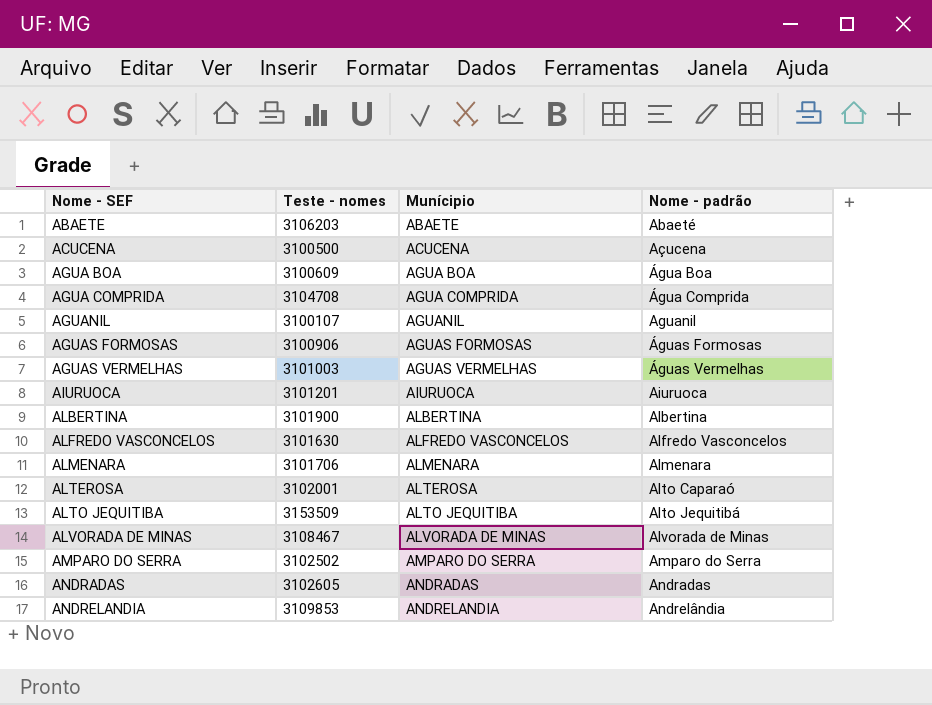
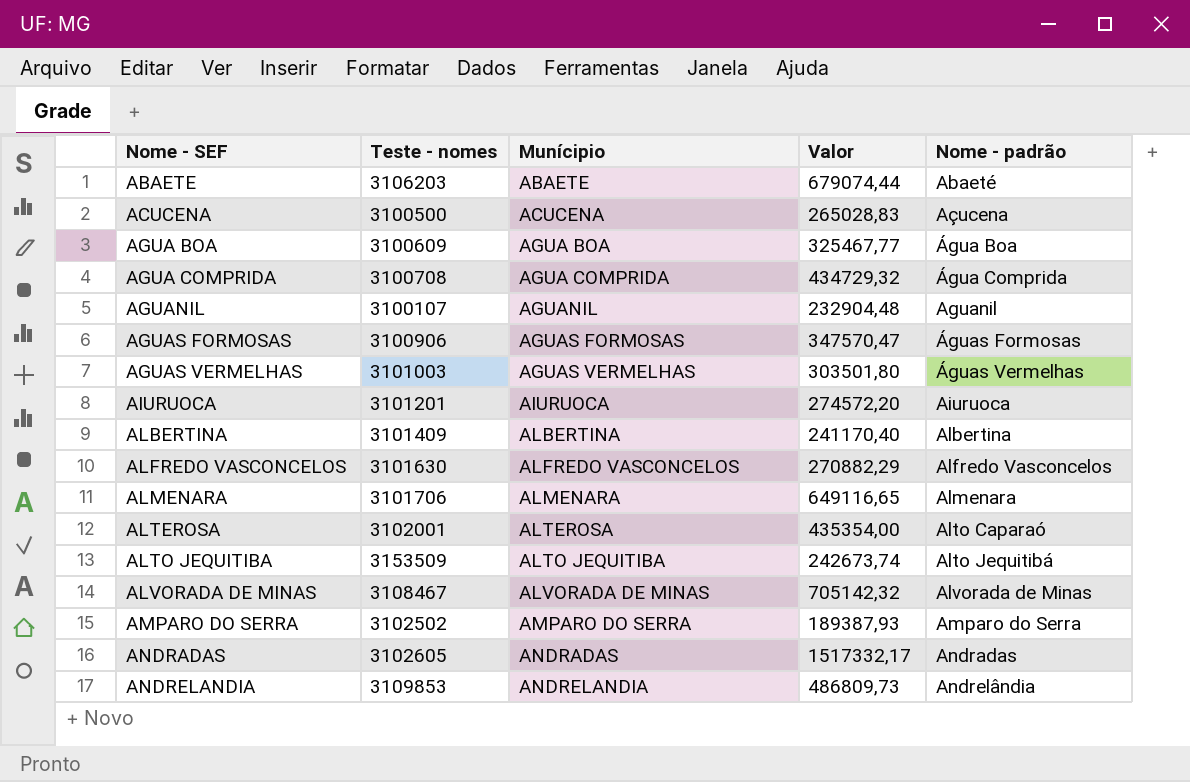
column Valor | position: none -> 4
AGUA COMPRIDA | Teste - nomes: 3104708 -> 3100708
ALBERTINA | Teste - nomes: 3101900 -> 3101409

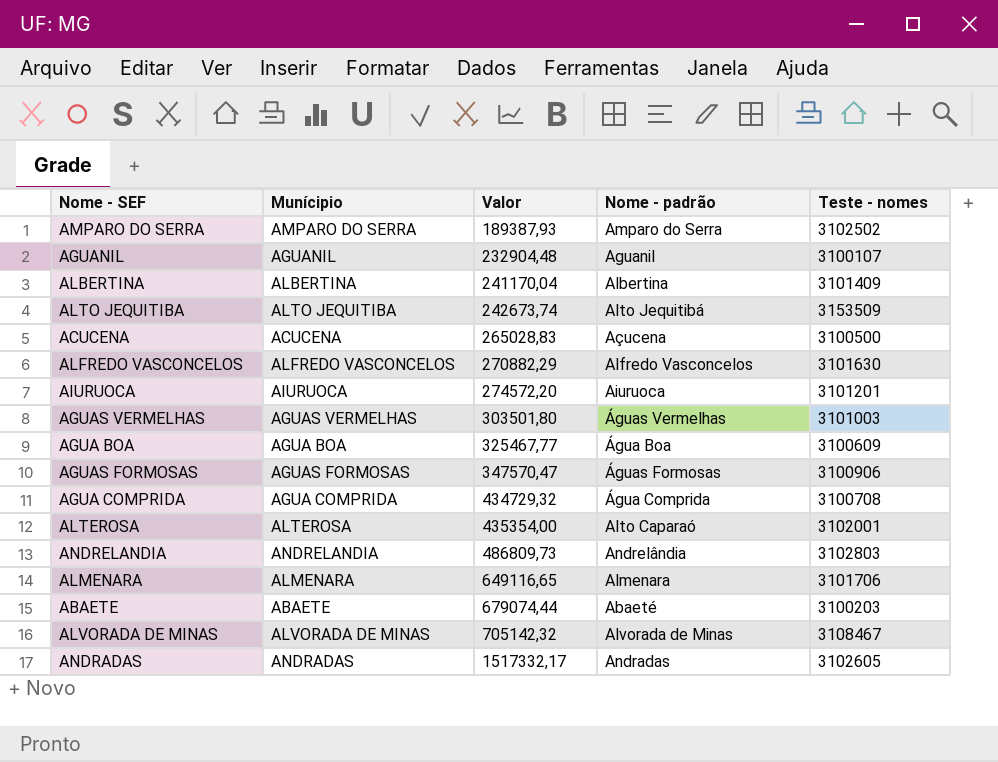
row order: Nome - SEF ascending -> Valor ascending
column Teste - nomes | position: 2 -> 5
ALBERTINA | Valor: 241170,40 -> 241170,04
ANDRELANDIA | Teste - nomes: 3109853 -> 3102803
ABAETE | Teste - nomes: 3106203 -> 3100203

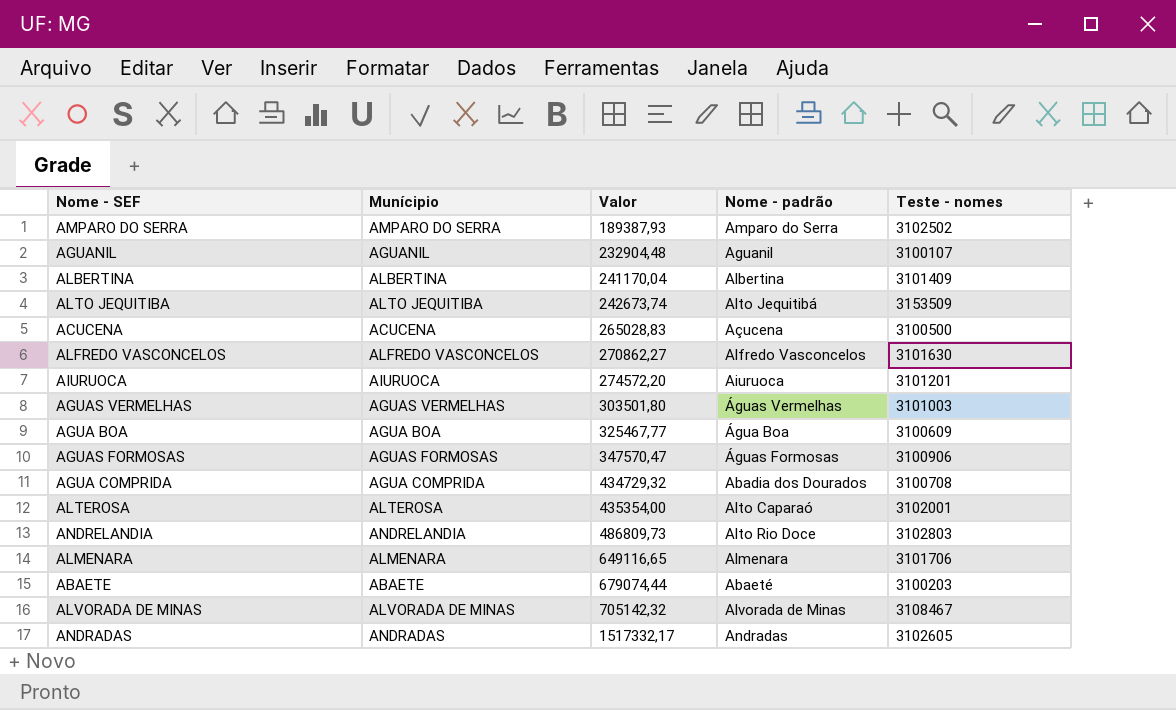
ALFREDO VASCONCELOS | Valor: 270882,29 -> 270862,27
AGUA COMPRIDA | Nome - padrão: Água Comprida -> Abadia dos Dourados
ANDRELANDIA | Nome - padrão: Andrelândia -> Alto Rio Doce

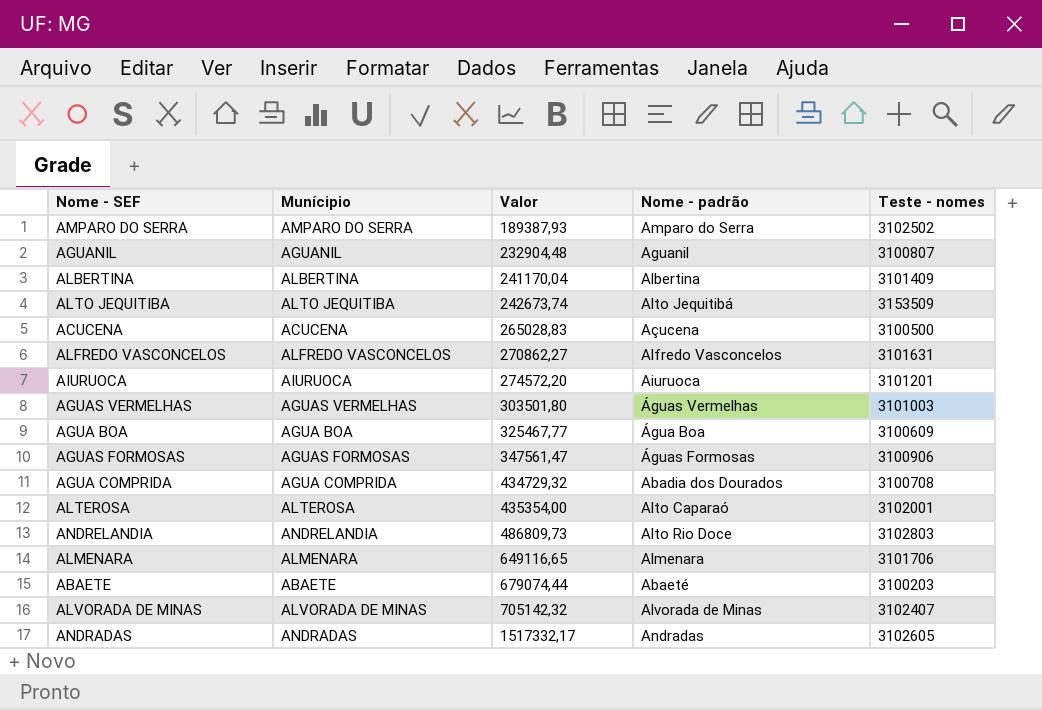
AGUANIL | Teste - nomes: 3100107 -> 3100807
ALFREDO VASCONCELOS | Teste - nomes: 3101630 -> 3101631
AGUAS FORMOSAS | Valor: 347570,47 -> 347561,47
ALVORADA DE MINAS | Teste - nomes: 3108467 -> 3102407

